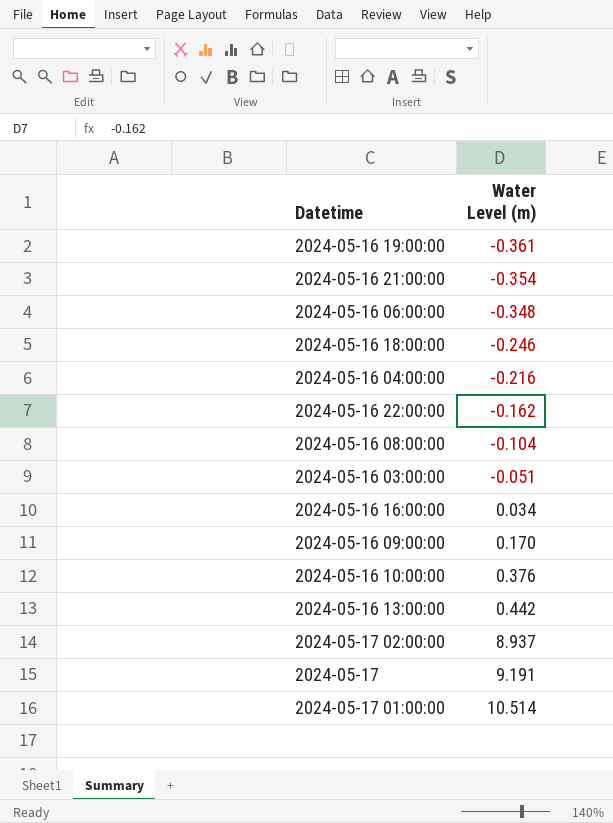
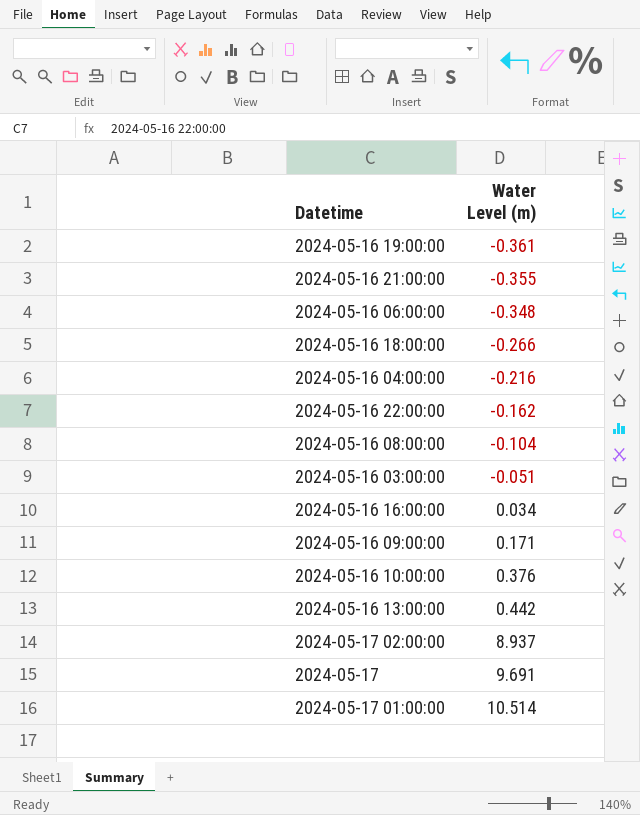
2024-05-16 21:00:00 | Water Level (m): -0.354 -> -0.355
2024-05-16 18:00:00 | Water Level (m): -0.246 -> -0.266
2024-05-16 09:00:00 | Water Level (m): 0.170 -> 0.171
2024-05-17 | Water Level (m): 9.191 -> 9.691

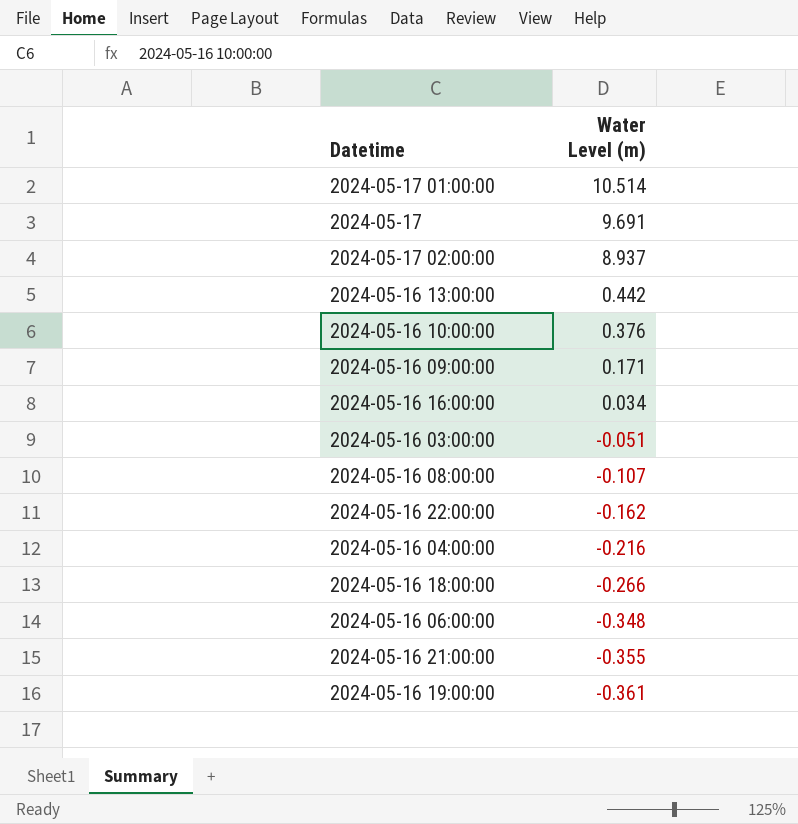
row order: Water Level (m) ascending -> Water Level (m) descending
2024-05-16 08:00:00 | Water Level (m): -0.104 -> -0.107

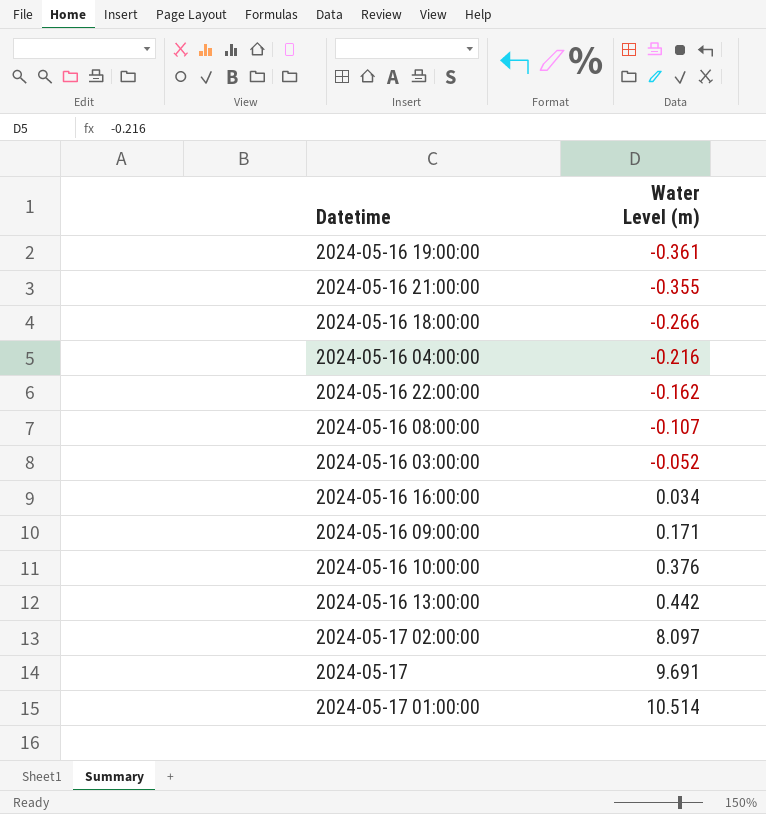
row order: Water Level (m) descending -> Water Level (m) ascending
row 2024-05-16 06:00:00: -0.348 -> none
2024-05-16 03:00:00 | Water Level (m): -0.051 -> -0.052
2024-05-17 02:00:00 | Water Level (m): 8.937 -> 8.097

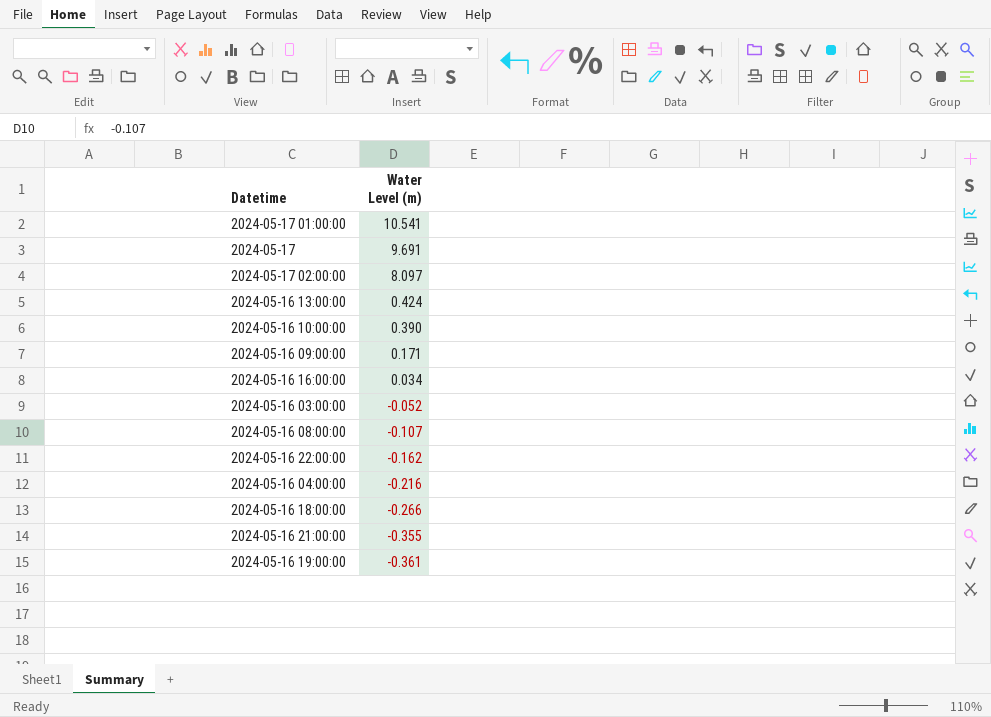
row order: Water Level (m) ascending -> Water Level (m) descending
2024-05-17 01:00:00 | Water Level (m): 10.514 -> 10.541
2024-05-16 13:00:00 | Water Level (m): 0.442 -> 0.424
2024-05-16 10:00:00 | Water Level (m): 0.376 -> 0.390

